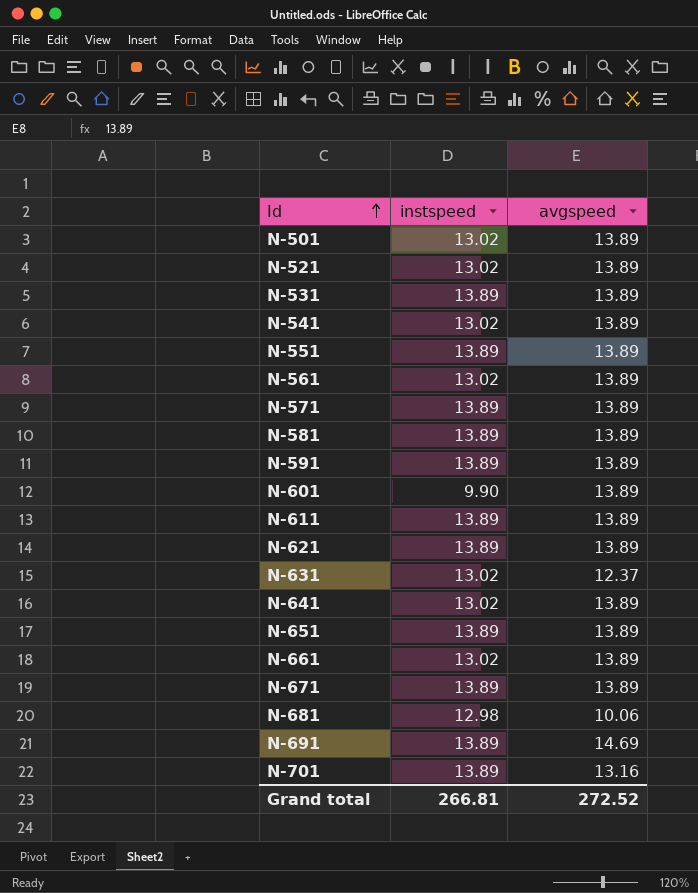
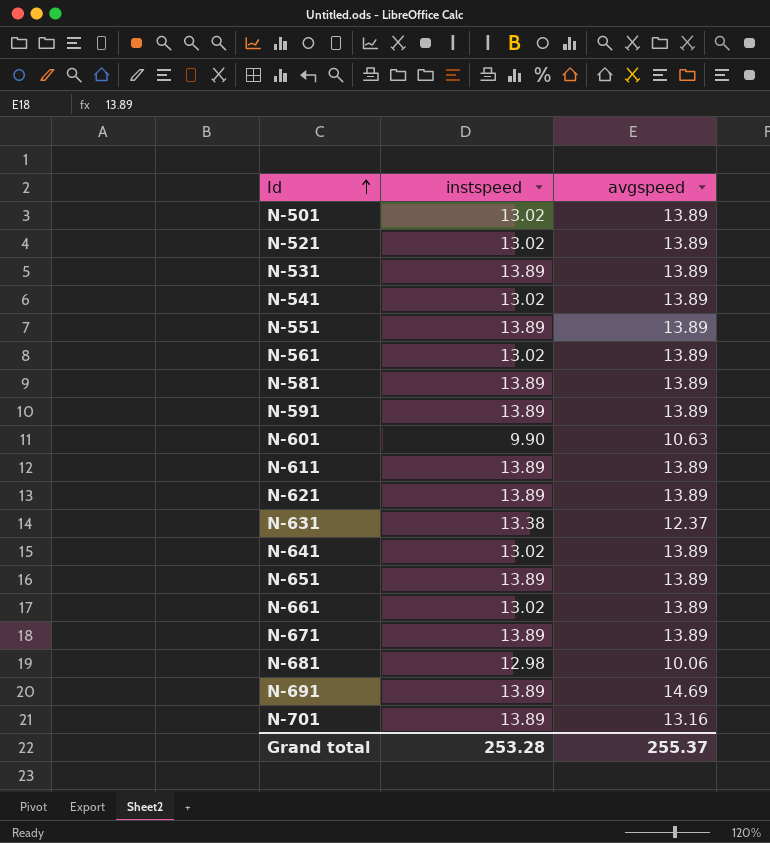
row N-571: 13.89 | 13.89 -> none
N-601 | avgspeed: 13.89 -> 10.63
N-631 | instspeed: 13.02 -> 13.38
Grand total | instspeed: 266.81 -> 253.28
Grand total | avgspeed: 272.52 -> 255.37

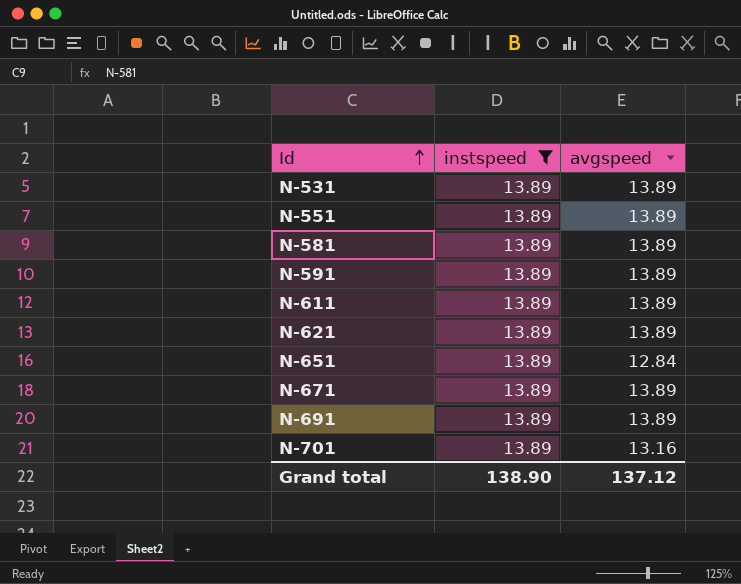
filter: none -> instspeed = 13.89
N-651 | avgspeed: 13.89 -> 12.84
N-691 | avgspeed: 14.69 -> 13.89
Grand total | instspeed: 253.28 -> 138.90
Grand total | avgspeed: 255.37 -> 137.12

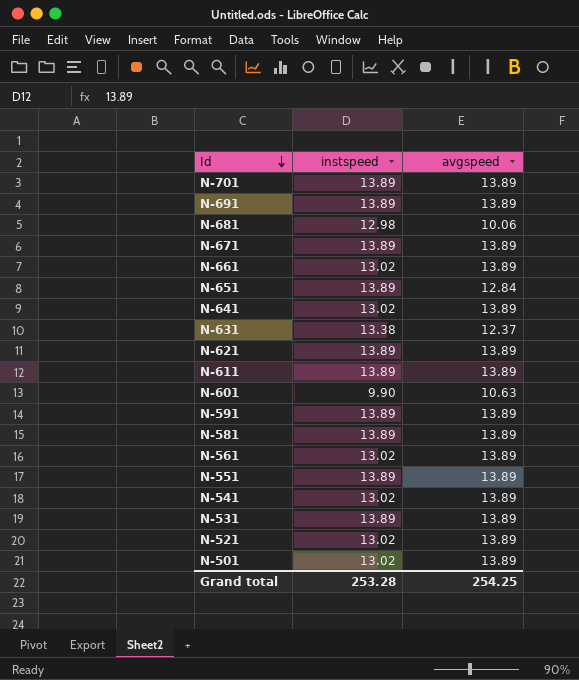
filter: instspeed = 13.89 -> none
row order: Id ascending -> Id descending
N-701 | avgspeed: 13.16 -> 13.89
Grand total | instspeed: 138.90 -> 253.28
Grand total | avgspeed: 137.12 -> 254.25

